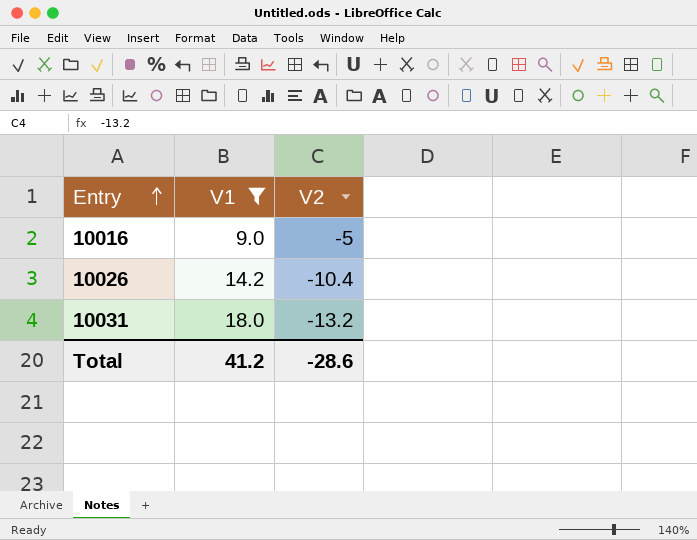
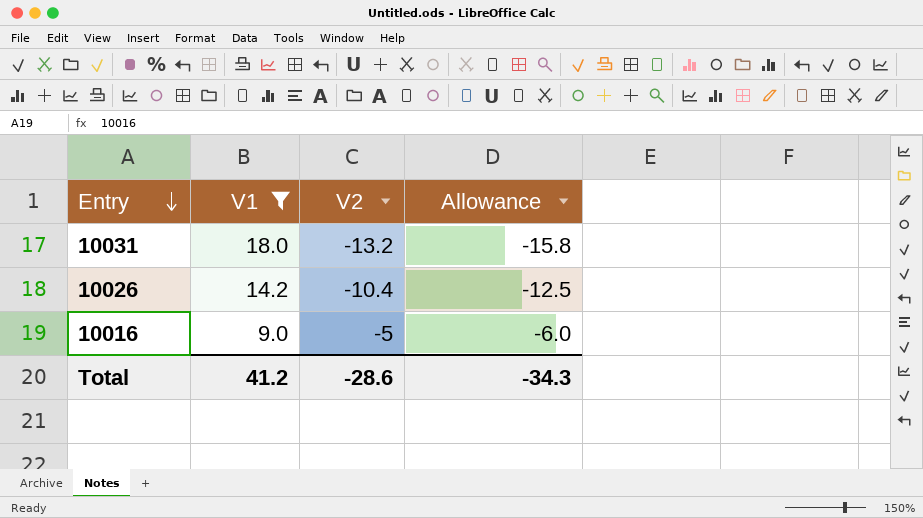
row order: Entry ascending -> Entry descending
column Allowance | formula: none -> [V2] * 1.2

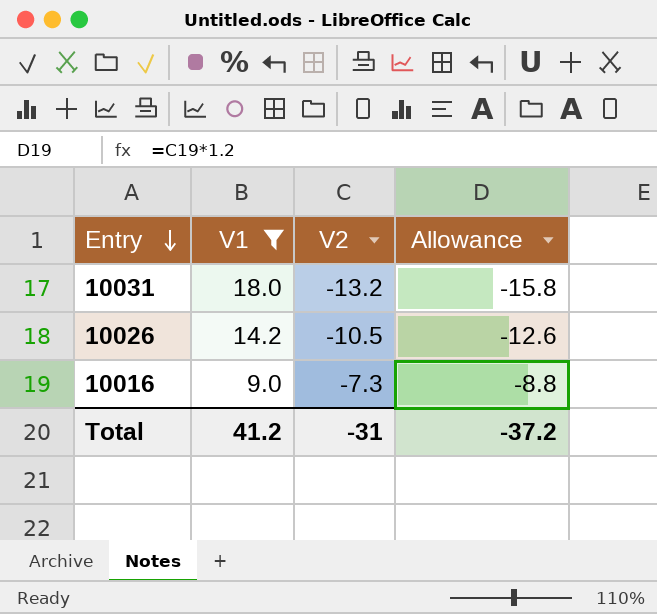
10026 | V2: -10.4 -> -10.5
10026 | Allowance: -12.5 -> -12.6
10016 | V2: -5 -> -7.3
10016 | Allowance: -6.0 -> -8.8
Total | V2: -28.6 -> -31
Total | Allowance: -34.3 -> -37.2

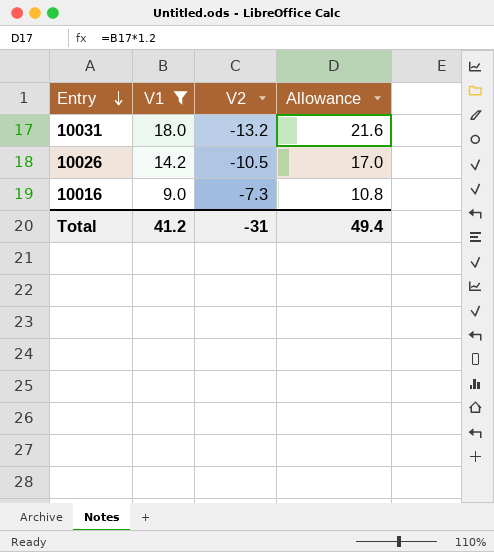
column Allowance | formula: [V2] * 1.2 -> [V1] * 1.2
Total | Allowance: -37.2 -> 49.4

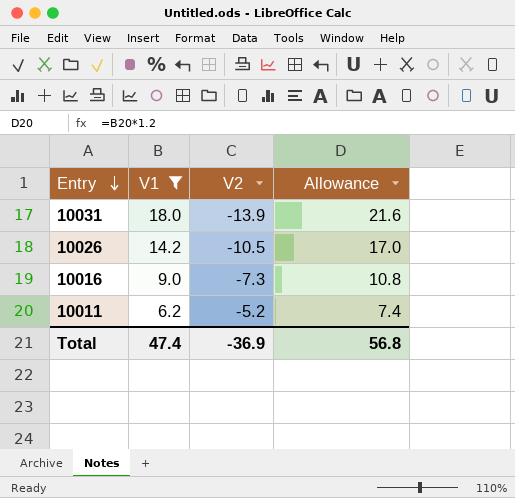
10031 | V2: -13.2 -> -13.9
row 10011: none -> 6.2 | -5.2 | 7.4
Total | V1: 41.2 -> 47.4
Total | V2: -31 -> -36.9
Total | Allowance: 49.4 -> 56.8

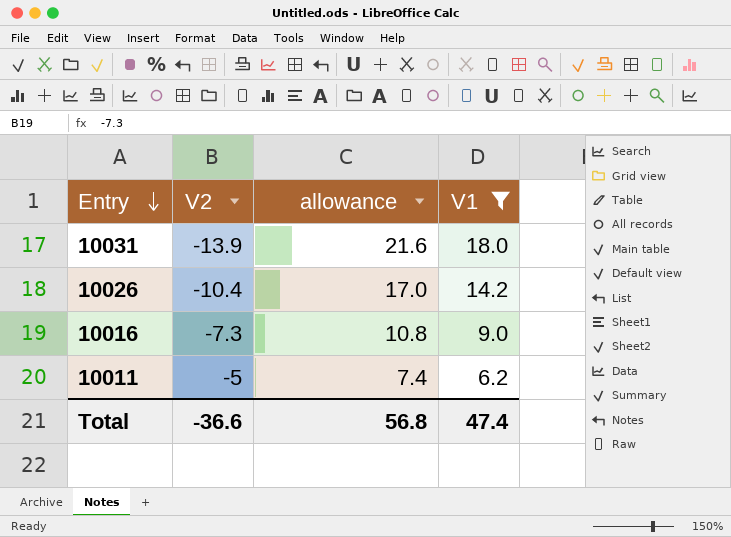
column name: Allowance -> allowance
column V1 | position: 2 -> 4
10026 | V2: -10.5 -> -10.4
10011 | V2: -5.2 -> -5
Total | V2: -36.9 -> -36.6

